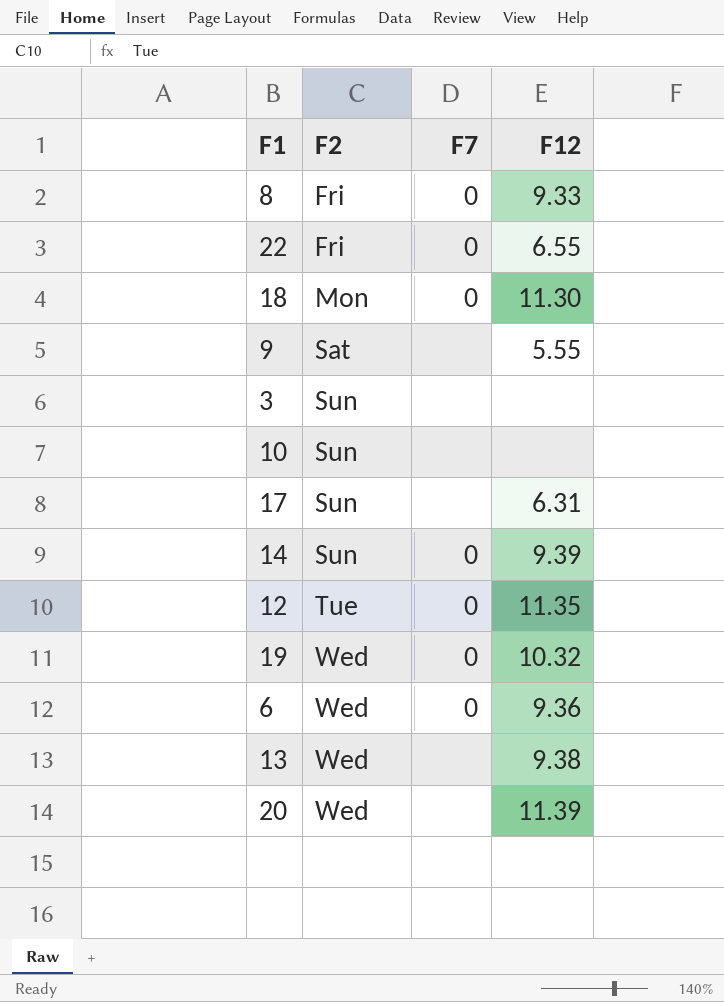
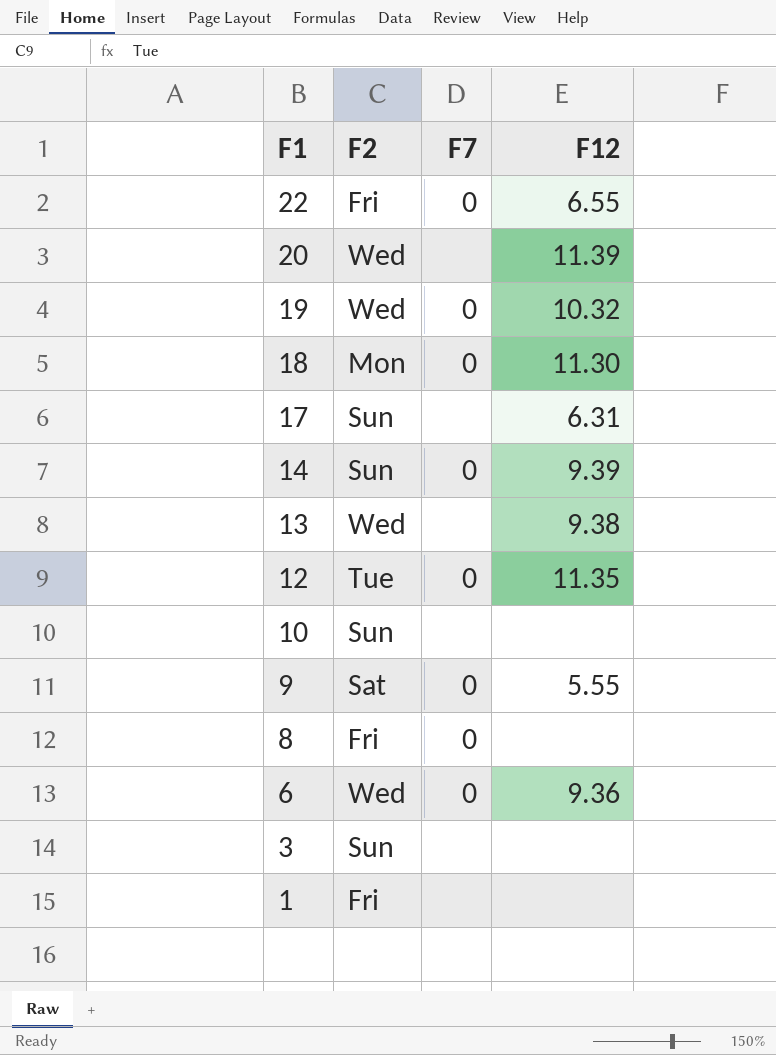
row order: F2 ascending -> F1 descending
9 | F7: none -> 0
8 | F12: 9.33 -> none
row 1: none -> Fri | none | none

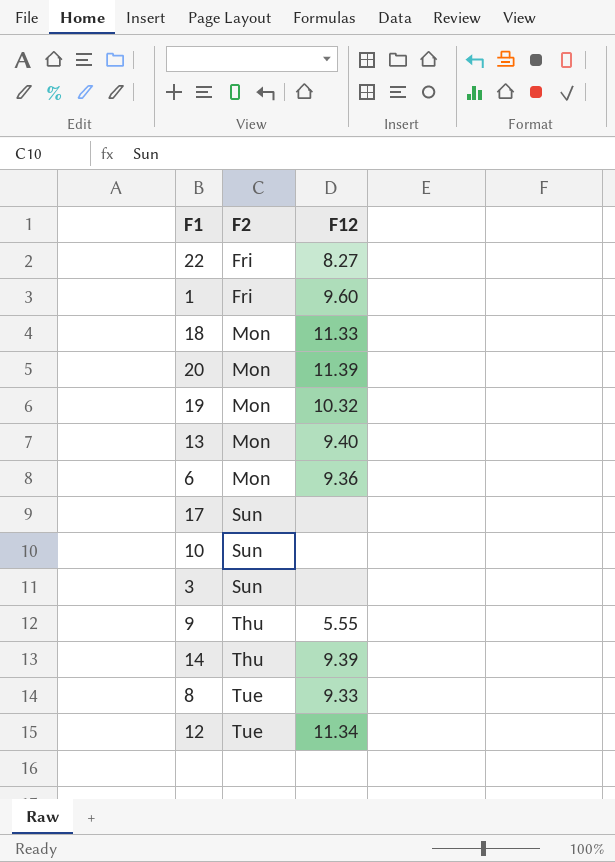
row order: F1 descending -> F2 ascending
column F7 | position: 3 -> none
22 | F12: 6.55 -> 8.27
1 | F12: none -> 9.60
18 | F12: 11.30 -> 11.33
20 | F2: Wed -> Mon
19 | F2: Wed -> Mon
13 | F2: Wed -> Mon
13 | F12: 9.38 -> 9.40
6 | F2: Wed -> Mon
17 | F12: 6.31 -> none
9 | F2: Sat -> Thu
14 | F2: Sun -> Thu
8 | F2: Fri -> Tue
8 | F12: none -> 9.33
12 | F12: 11.35 -> 11.34

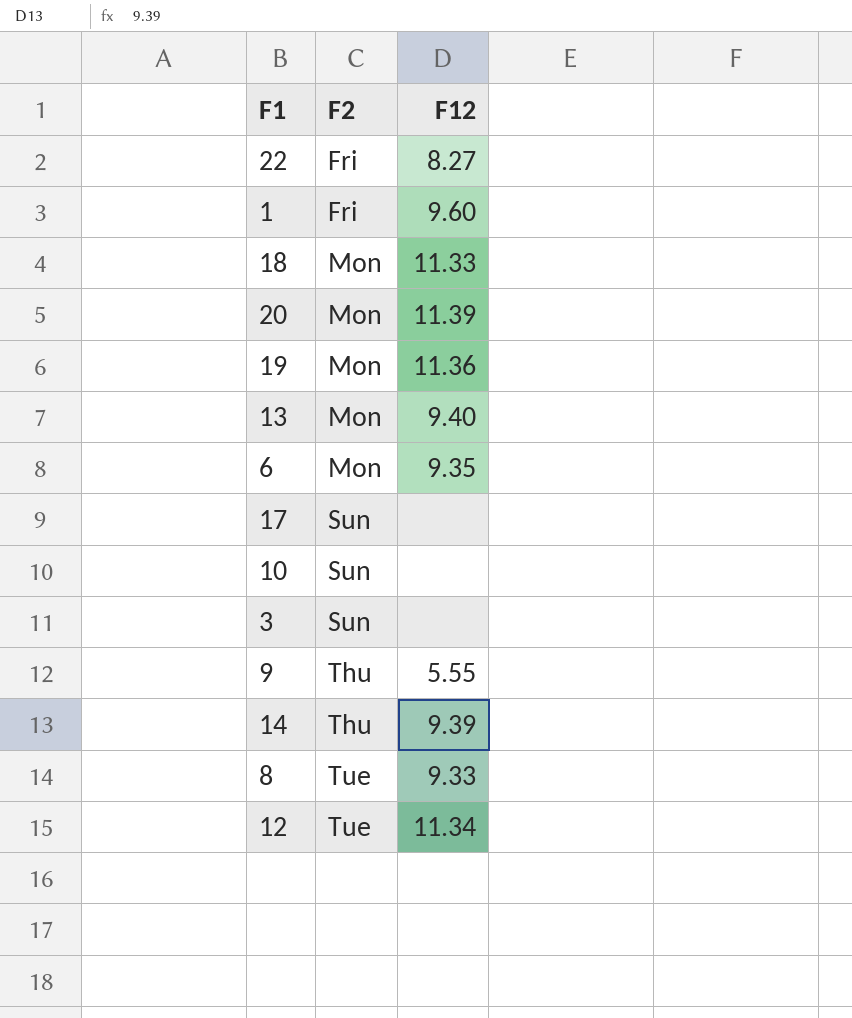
19 | F12: 10.32 -> 11.36
6 | F12: 9.36 -> 9.35

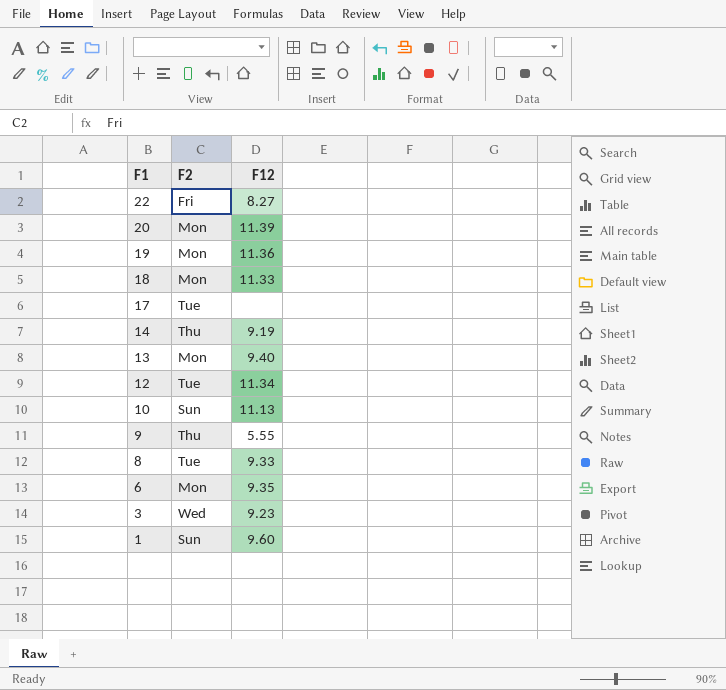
row order: F2 ascending -> F1 descending
17 | F2: Sun -> Tue
14 | F12: 9.39 -> 9.19
10 | F12: none -> 11.13
3 | F2: Sun -> Wed
3 | F12: none -> 9.23
1 | F2: Fri -> Sun

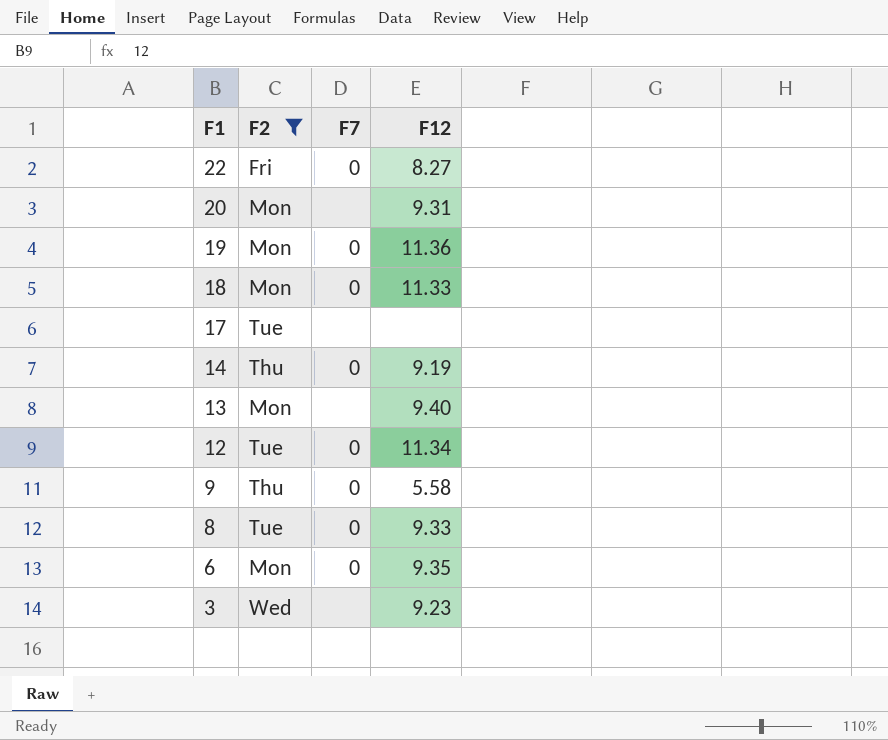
filter: none -> F2 != Sun
column F7 | position: none -> 3
20 | F12: 11.39 -> 9.31
9 | F12: 5.55 -> 5.58

